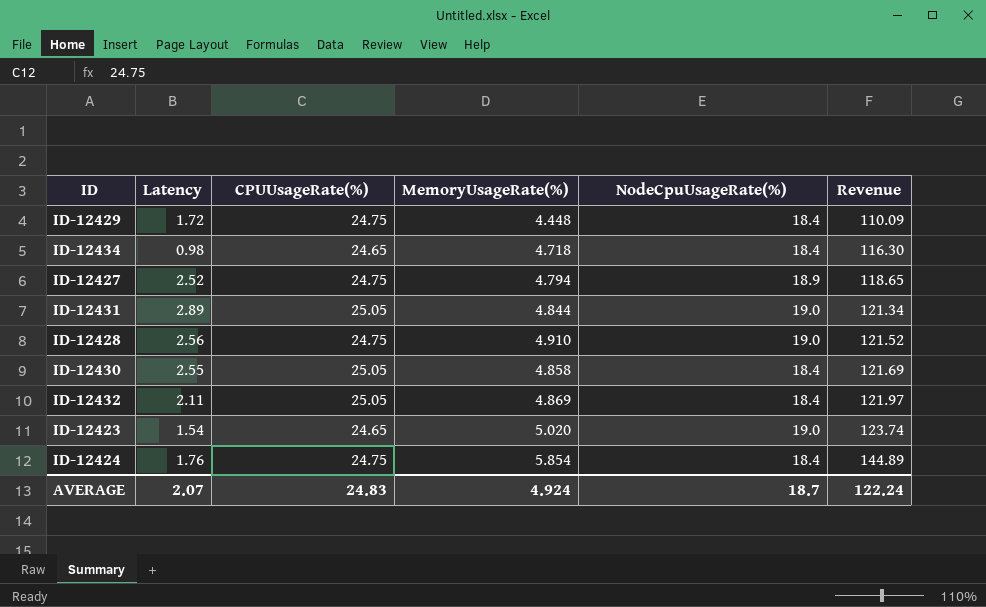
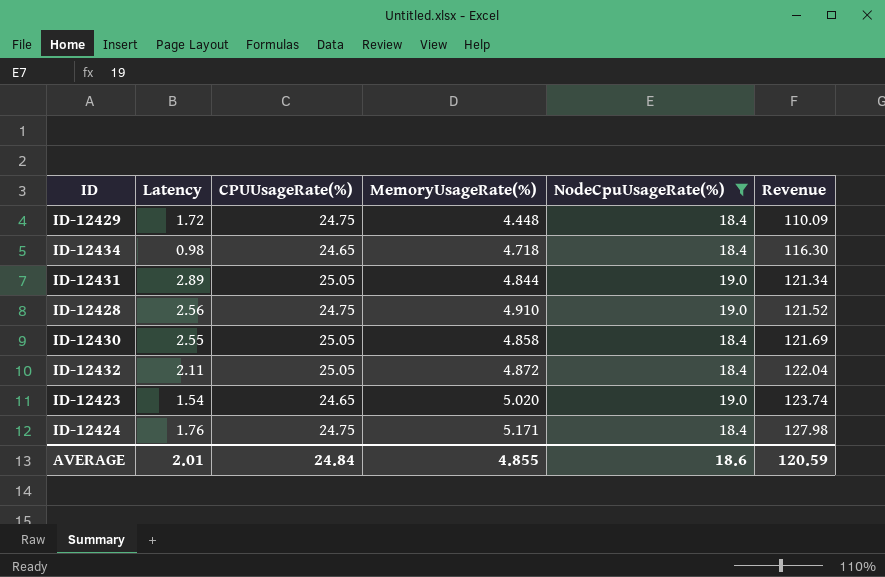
filter: none -> NodeCpuUsageRate(%) != 18.9
ID-12432 | MemoryUsageRate(%): 4.869 -> 4.872
ID-12432 | Revenue: 121.97 -> 122.04
ID-12424 | MemoryUsageRate(%): 5.854 -> 5.171
ID-12424 | Revenue: 144.89 -> 127.98
AVERAGE | Latency: 2.07 -> 2.01
AVERAGE | CPUUsageRate(%): 24.83 -> 24.84
AVERAGE | MemoryUsageRate(%): 4.924 -> 4.855
AVERAGE | NodeCpuUsageRate(%): 18.7 -> 18.6
AVERAGE | Revenue: 122.24 -> 120.59

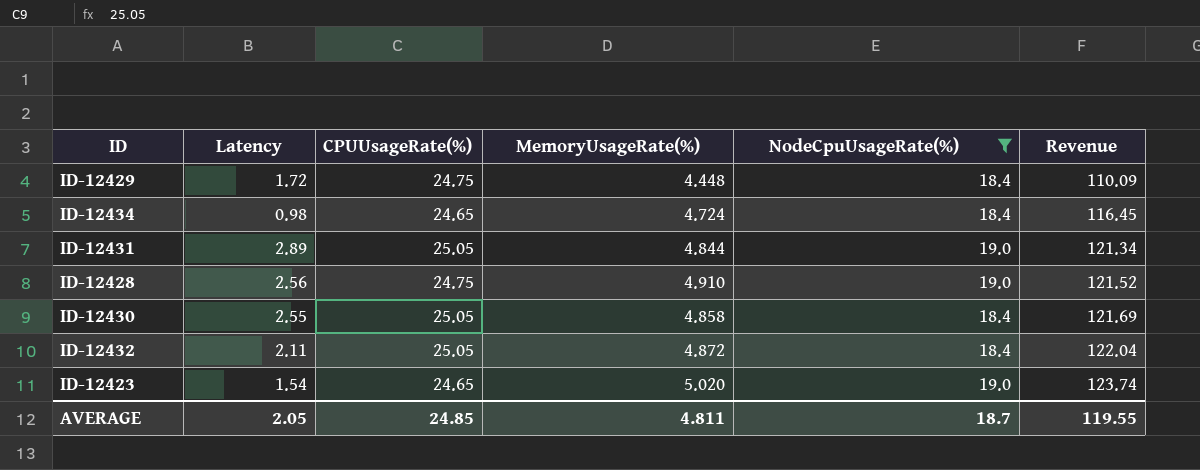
row ID-12424: 1.76 | 24.75 | 5.171 | 18.4 | 127.98 -> none
ID-12434 | MemoryUsageRate(%): 4.718 -> 4.724
ID-12434 | Revenue: 116.30 -> 116.45
AVERAGE | Latency: 2.01 -> 2.05
AVERAGE | CPUUsageRate(%): 24.84 -> 24.85
AVERAGE | MemoryUsageRate(%): 4.855 -> 4.811
AVERAGE | NodeCpuUsageRate(%): 18.6 -> 18.7
AVERAGE | Revenue: 120.59 -> 119.55

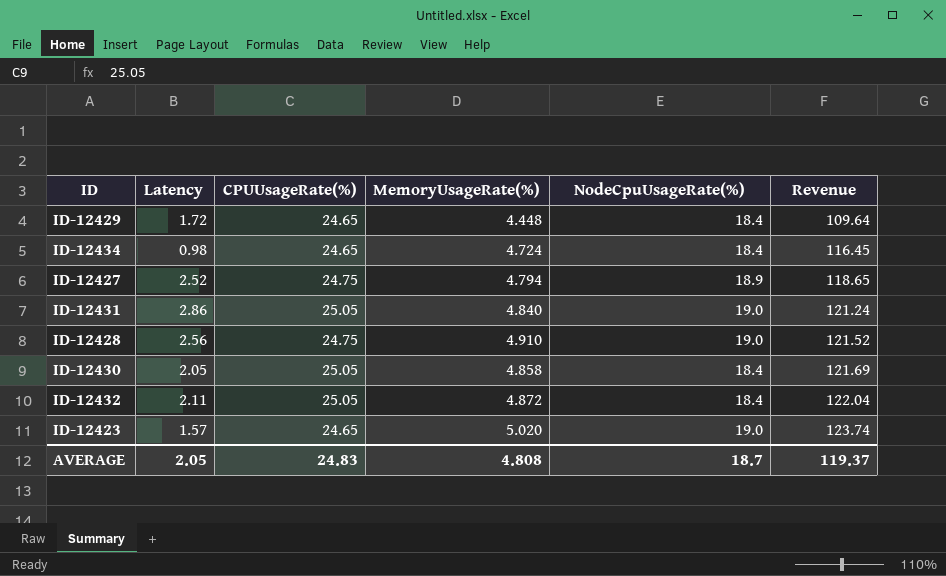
filter: NodeCpuUsageRate(%) != 18.9 -> none
ID-12429 | CPUUsageRate(%): 24.75 -> 24.65
ID-12429 | Revenue: 110.09 -> 109.64
ID-12431 | Latency: 2.89 -> 2.86
ID-12431 | MemoryUsageRate(%): 4.844 -> 4.840
ID-12431 | Revenue: 121.34 -> 121.24
ID-12430 | Latency: 2.55 -> 2.05
ID-12423 | Latency: 1.54 -> 1.57
AVERAGE | CPUUsageRate(%): 24.85 -> 24.83
AVERAGE | MemoryUsageRate(%): 4.811 -> 4.808
AVERAGE | Revenue: 119.55 -> 119.37

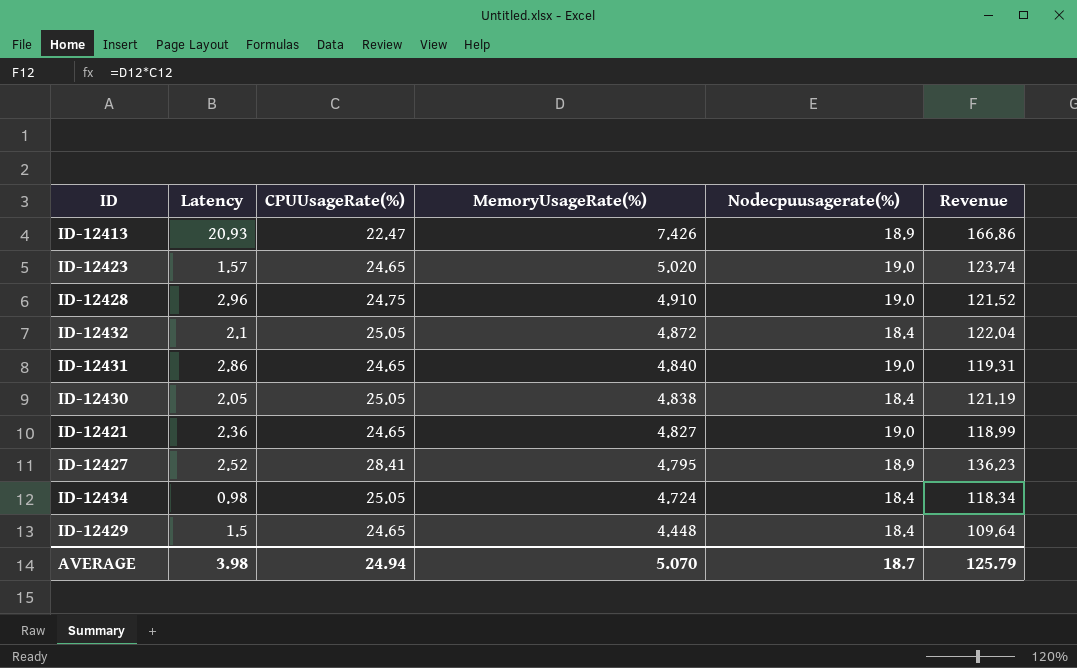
row order: Revenue ascending -> MemoryUsageRate(%) descending
column name: NodeCpuUsageRate(%) -> Nodecpuusagerate(%)
row ID-12413: none -> 20.93 | 22.47 | 7.426 | 18.9 | 166.86
ID-12428 | Latency: 2.56 -> 2.96
ID-12432 | Latency: 2.11 -> 2.1
ID-12431 | CPUUsageRate(%): 25.05 -> 24.65
ID-12431 | Revenue: 121.24 -> 119.31
ID-12430 | MemoryUsageRate(%): 4.858 -> 4.838
ID-12430 | Revenue: 121.69 -> 121.19
row ID-12421: none -> 2.36 | 24.65 | 4.827 | 19.0 | 118.99
ID-12427 | CPUUsageRate(%): 24.75 -> 28.41
ID-12427 | MemoryUsageRate(%): 4.794 -> 4.795
ID-12427 | Revenue: 118.65 -> 136.23
ID-12434 | CPUUsageRate(%): 24.65 -> 25.05
ID-12434 | Revenue: 116.45 -> 118.34
ID-12429 | Latency: 1.72 -> 1.5
AVERAGE | Latency: 2.05 -> 3.98
AVERAGE | CPUUsageRate(%): 24.83 -> 24.94
AVERAGE | MemoryUsageRate(%): 4.808 -> 5.070
AVERAGE | Revenue: 119.37 -> 125.79

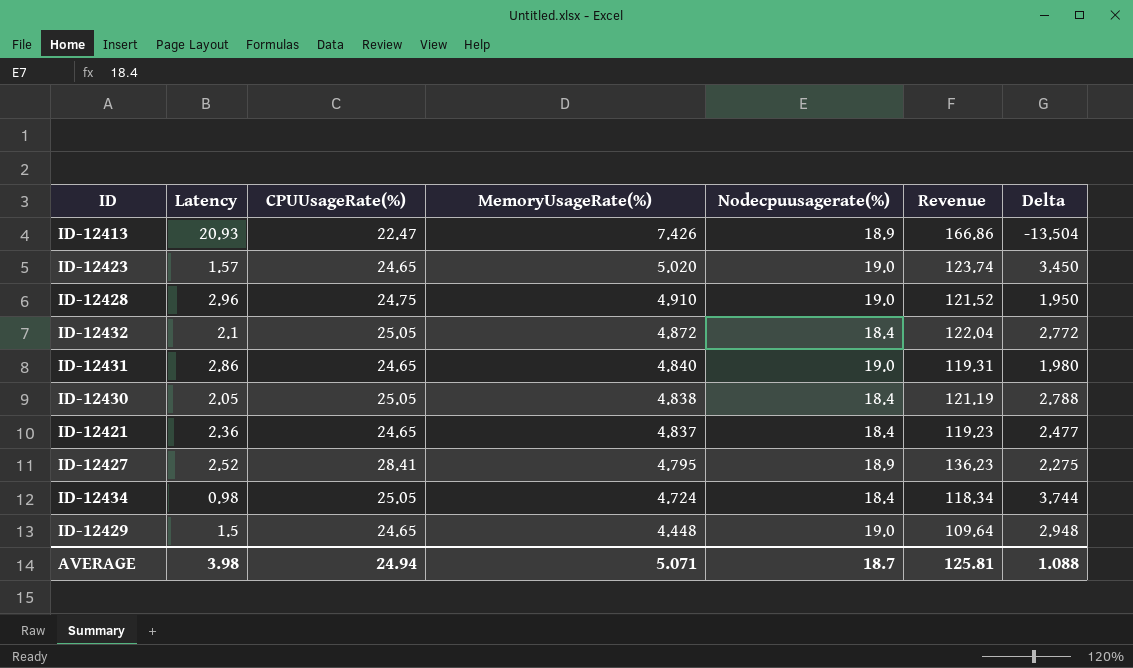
column Delta | formula: none -> [MemoryUsageRate(%)] - [Latency]
ID-12421 | MemoryUsageRate(%): 4.827 -> 4.837
ID-12421 | Nodecpuusagerate(%): 19.0 -> 18.4
ID-12421 | Revenue: 118.99 -> 119.23
ID-12429 | Nodecpuusagerate(%): 18.4 -> 19.0
AVERAGE | MemoryUsageRate(%): 5.070 -> 5.071
AVERAGE | Revenue: 125.79 -> 125.81

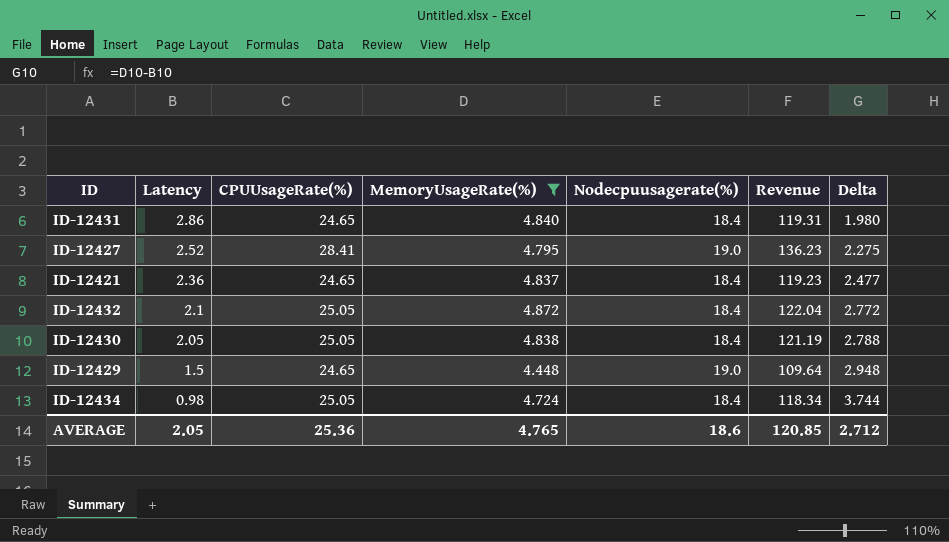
filter: none -> MemoryUsageRate(%) <= 4.872
row order: MemoryUsageRate(%) descending -> Latency descending
ID-12431 | Nodecpuusagerate(%): 19.0 -> 18.4
ID-12427 | Nodecpuusagerate(%): 18.9 -> 19.0
AVERAGE | Latency: 3.98 -> 2.05
AVERAGE | CPUUsageRate(%): 24.94 -> 25.36
AVERAGE | MemoryUsageRate(%): 5.071 -> 4.765
AVERAGE | Nodecpuusagerate(%): 18.7 -> 18.6
AVERAGE | Revenue: 125.81 -> 120.85
AVERAGE | Delta: 1.088 -> 2.712

